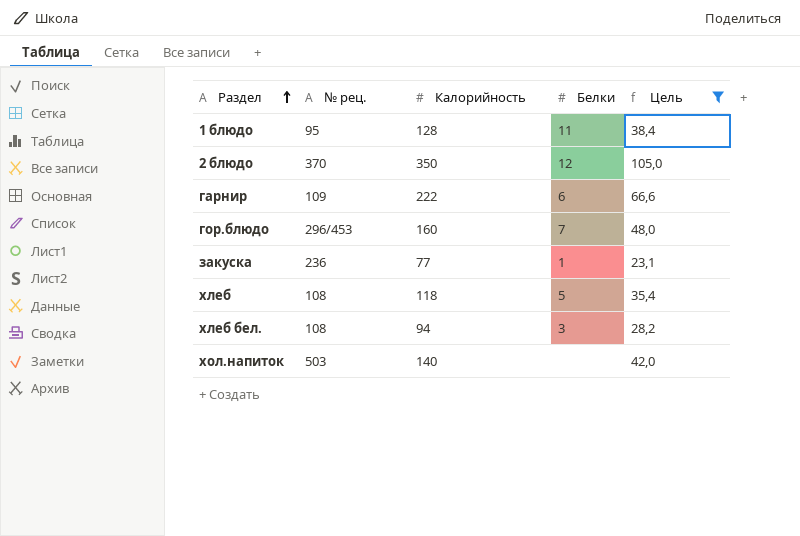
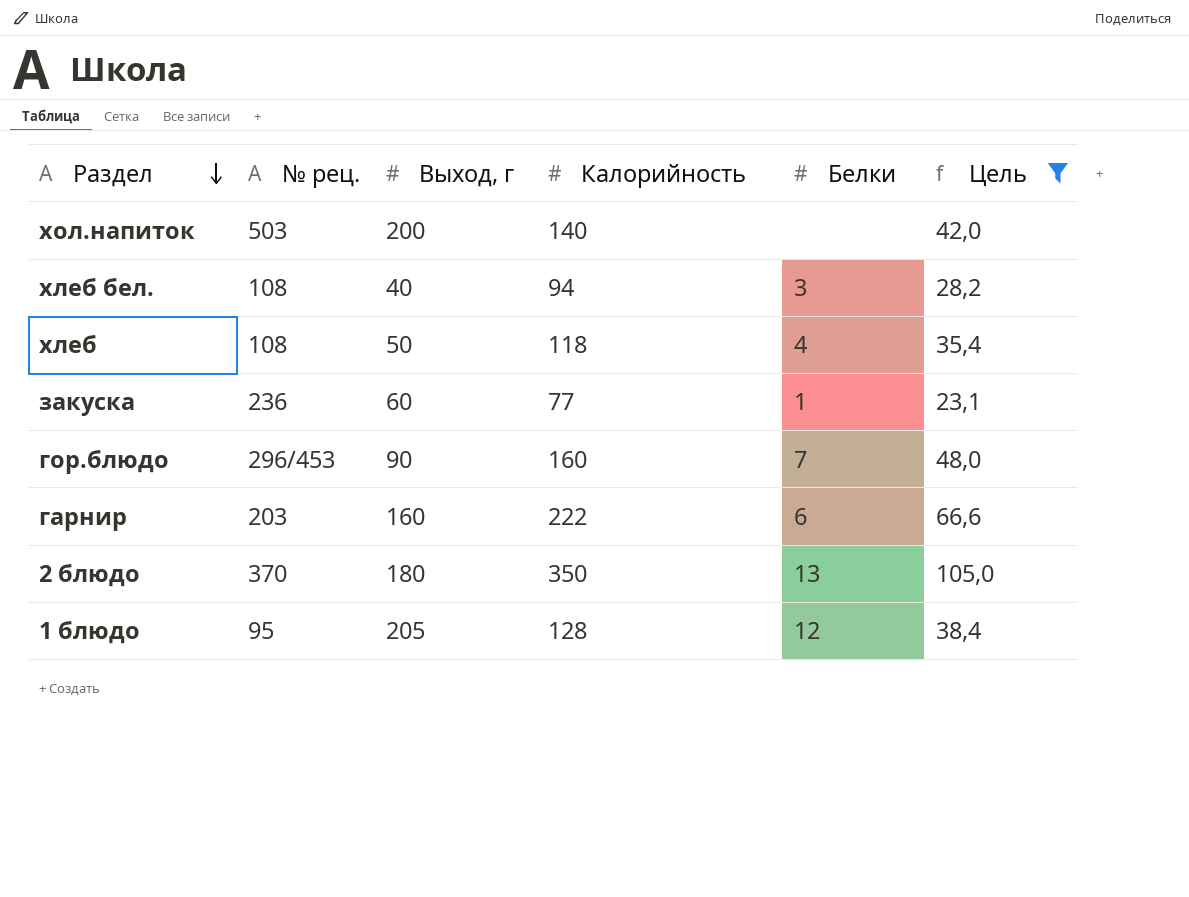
row order: Раздел ascending -> Раздел descending
column Выход, г | position: none -> 3
хлеб | Белки: 5 -> 4
гарнир | № рец.: 109 -> 203
2 блюдо | Белки: 12 -> 13
1 блюдо | Белки: 11 -> 12

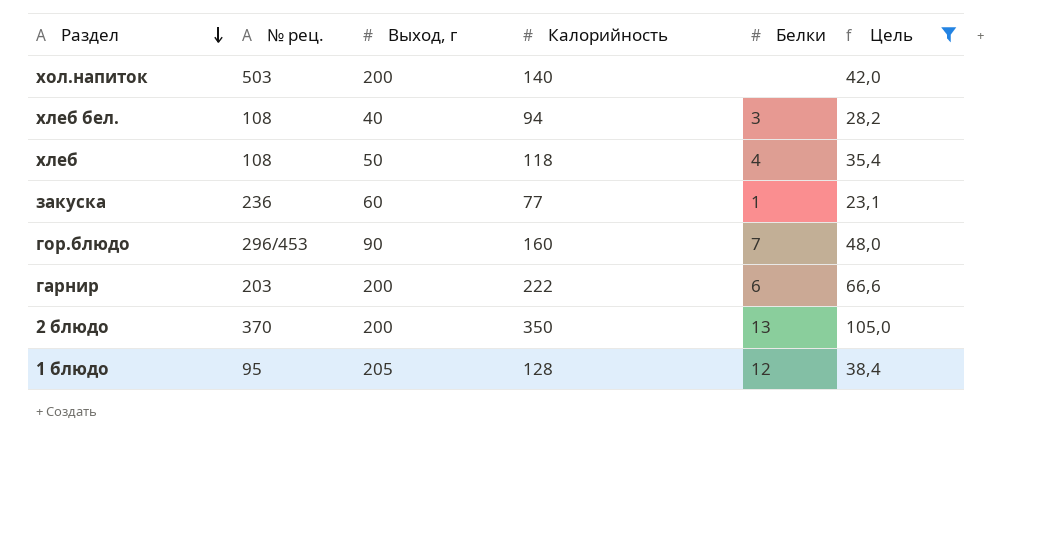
гарнир | Выход, г: 160 -> 200
2 блюдо | Выход, г: 180 -> 200

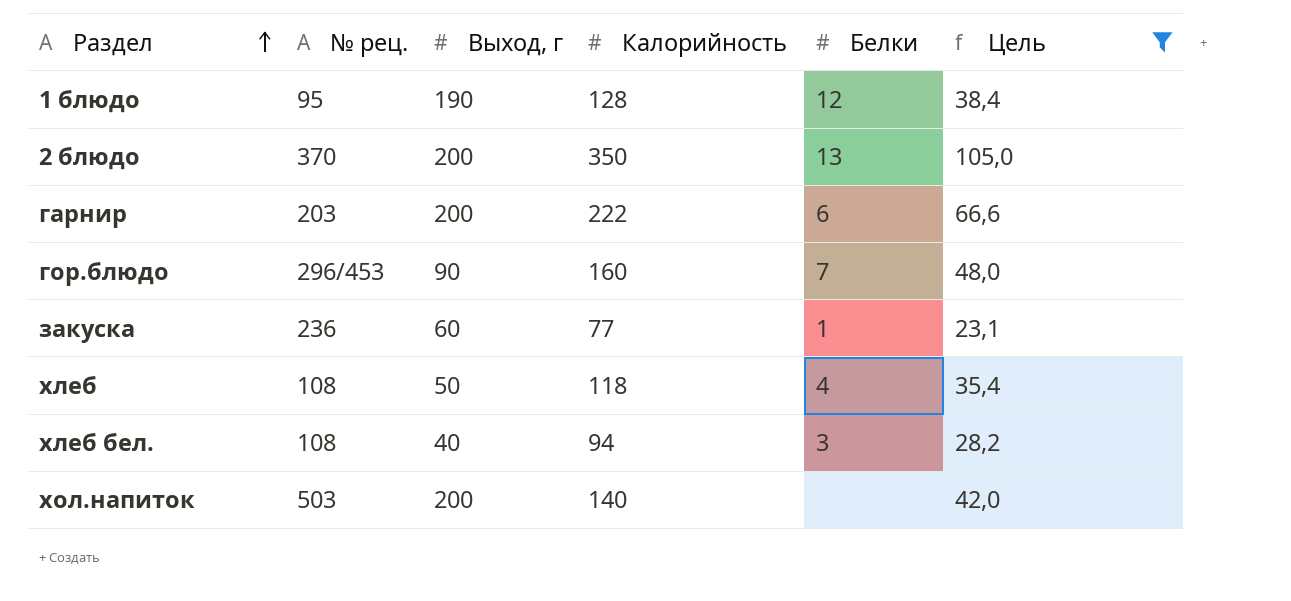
row order: Раздел descending -> Раздел ascending
1 блюдо | Выход, г: 205 -> 190

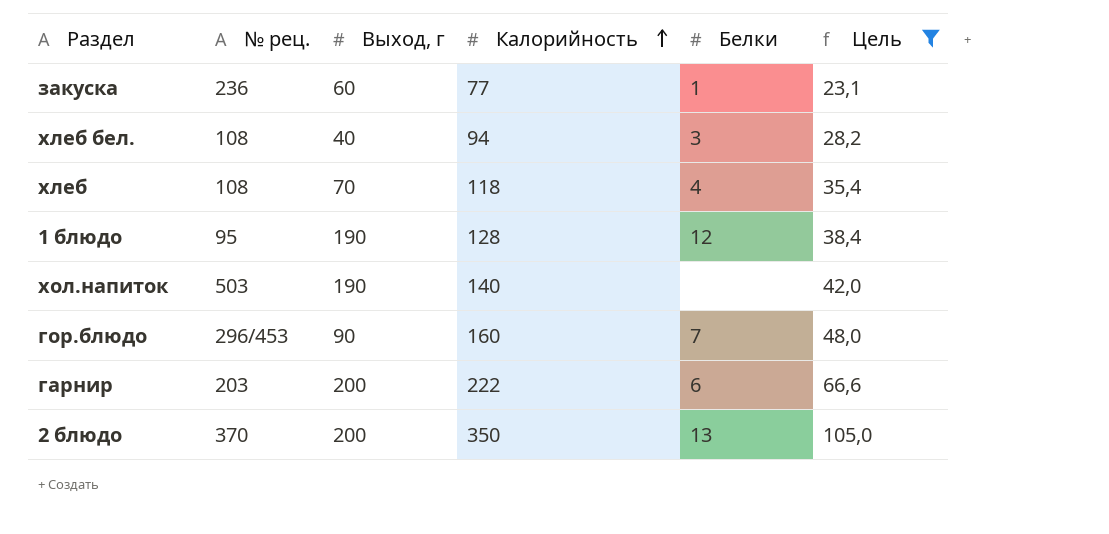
row order: Раздел ascending -> Калорийность ascending
хлеб | Выход, г: 50 -> 70
хол.напиток | Выход, г: 200 -> 190

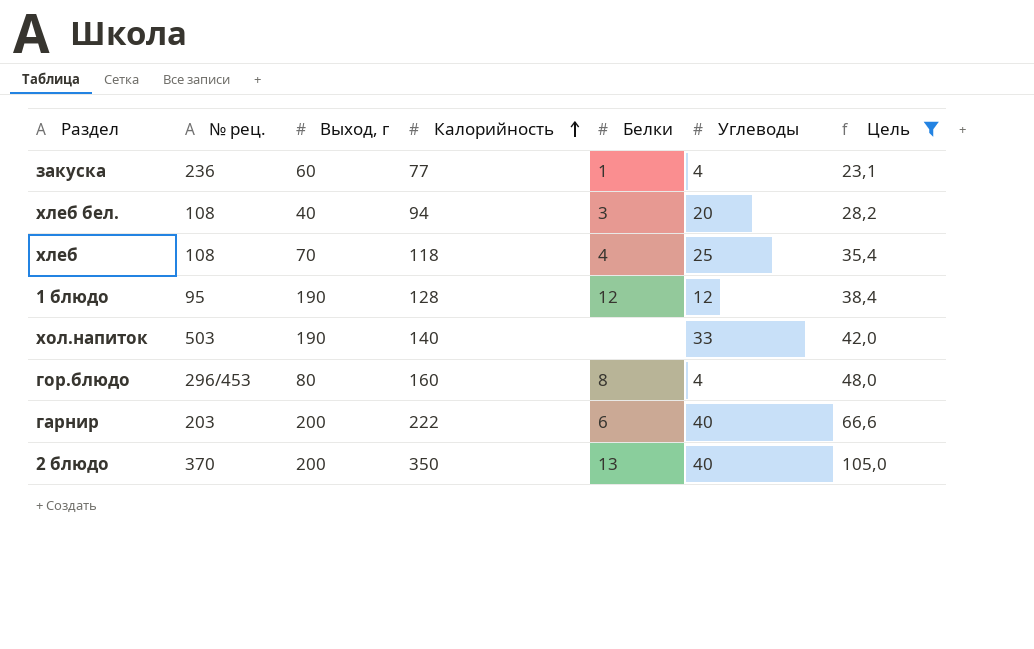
column Углеводы | position: none -> 6
гор.блюдо | Выход, г: 90 -> 80
гор.блюдо | Белки: 7 -> 8

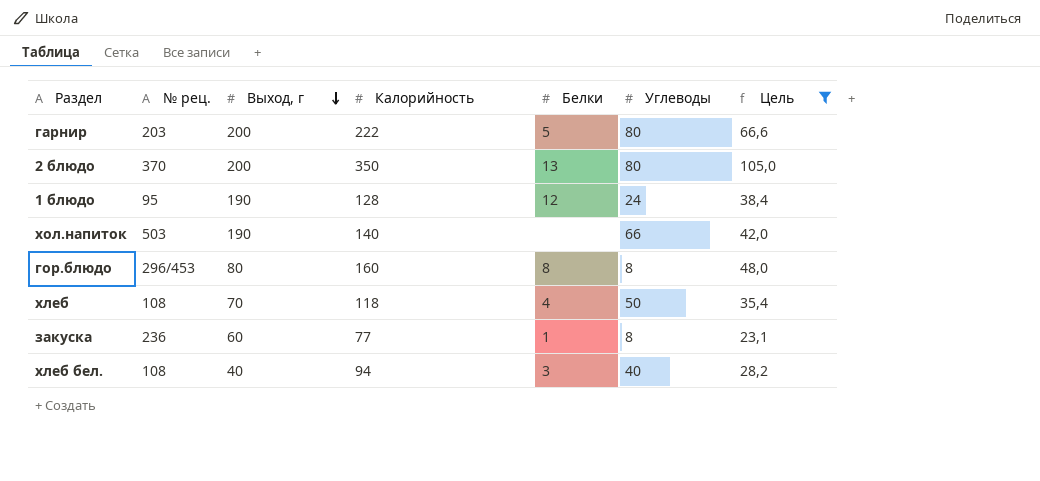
row order: Калорийность ascending -> Выход, г descending
гарнир | Белки: 6 -> 5
гарнир | Углеводы: 40 -> 80
2 блюдо | Углеводы: 40 -> 80
1 блюдо | Углеводы: 12 -> 24
хол.напиток | Углеводы: 33 -> 66
гор.блюдо | Углеводы: 4 -> 8
хлеб | Углеводы: 25 -> 50
закуска | Углеводы: 4 -> 8
хлеб бел. | Углеводы: 20 -> 40

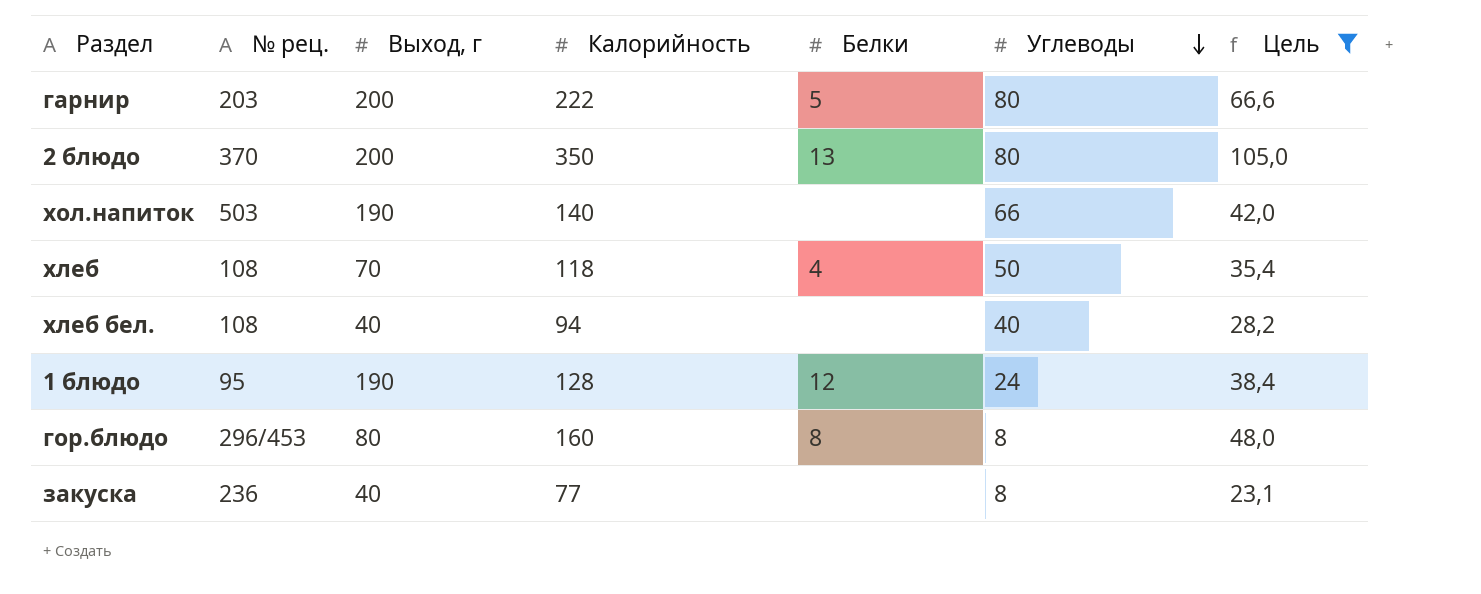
row order: Выход, г descending -> Углеводы descending
хлеб бел. | Белки: 3 -> none
закуска | Выход, г: 60 -> 40
закуска | Белки: 1 -> none

